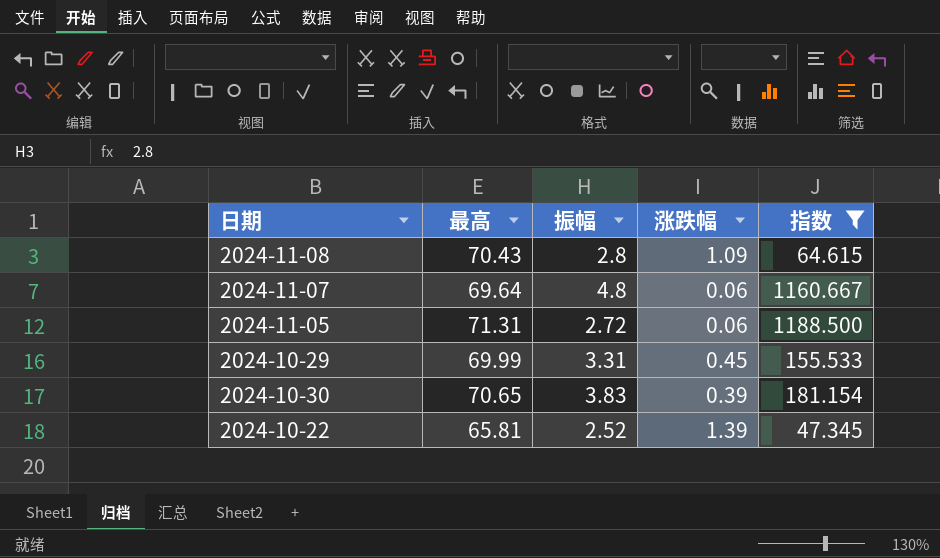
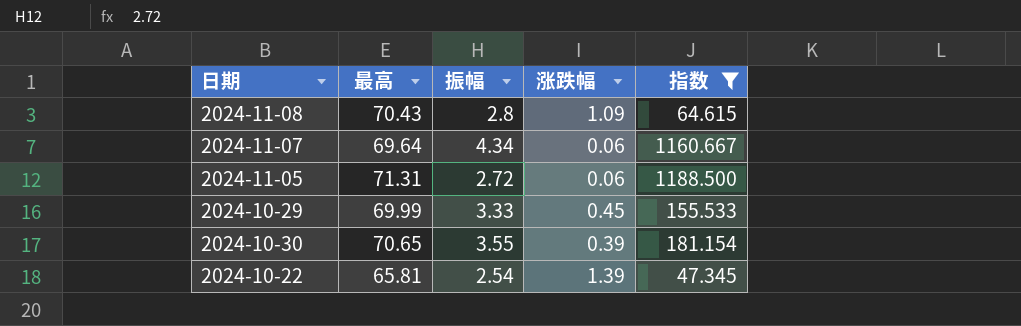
2024-11-07 | 振幅: 4.8 -> 4.34
2024-10-29 | 振幅: 3.31 -> 3.33
2024-10-30 | 振幅: 3.83 -> 3.55
2024-10-22 | 振幅: 2.52 -> 2.54

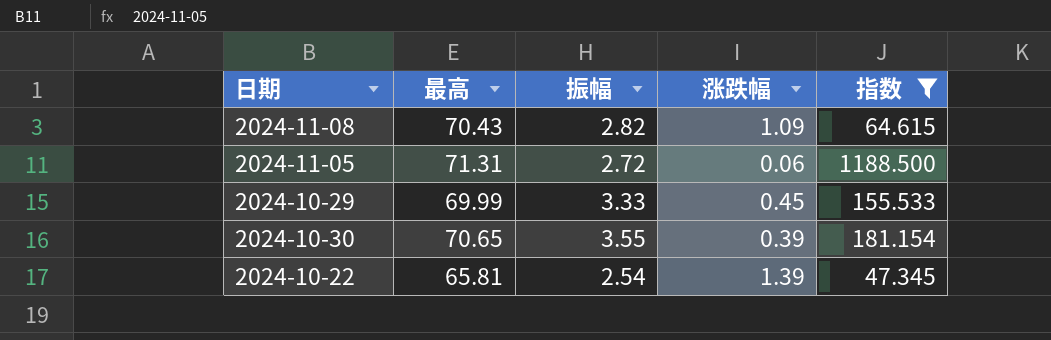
row 2024-11-07: 69.64 | 4.34 | 0.06 | 1160.667 -> none
2024-11-08 | 振幅: 2.8 -> 2.82

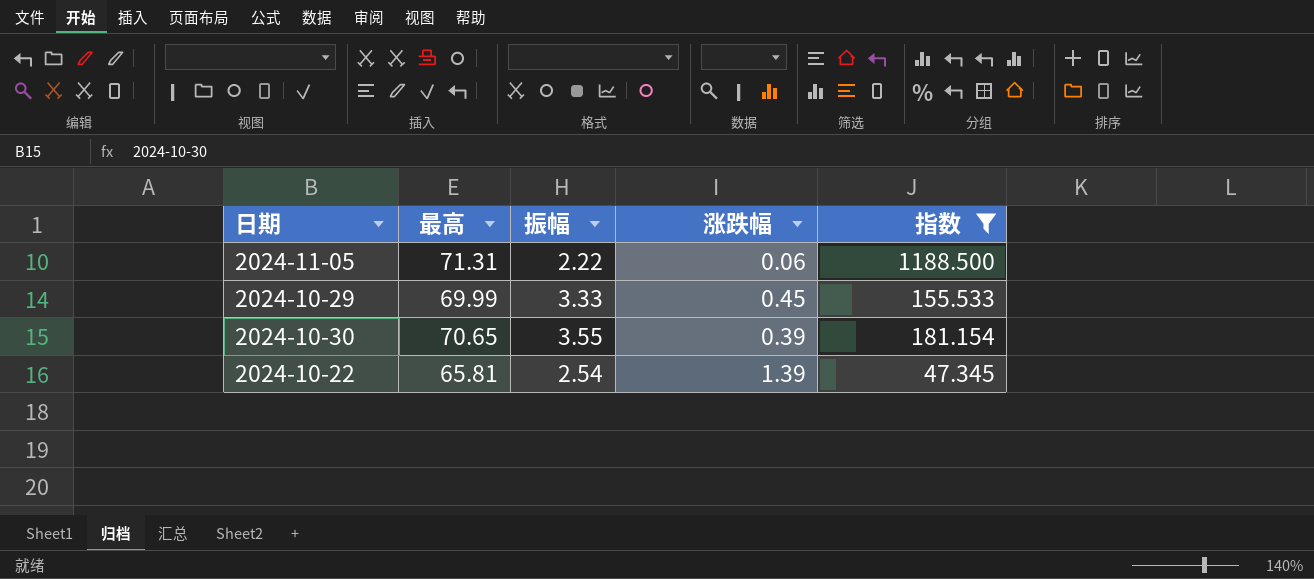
row 2024-11-08: 70.43 | 2.82 | 1.09 | 64.615 -> none
2024-11-05 | 振幅: 2.72 -> 2.22

